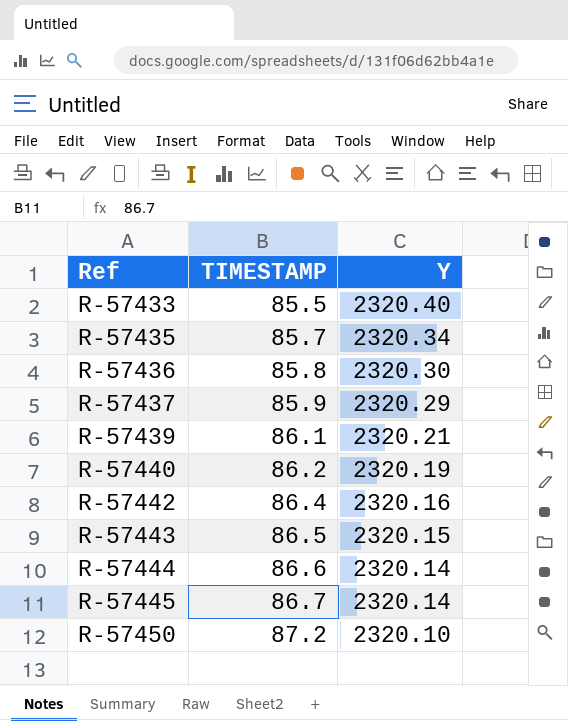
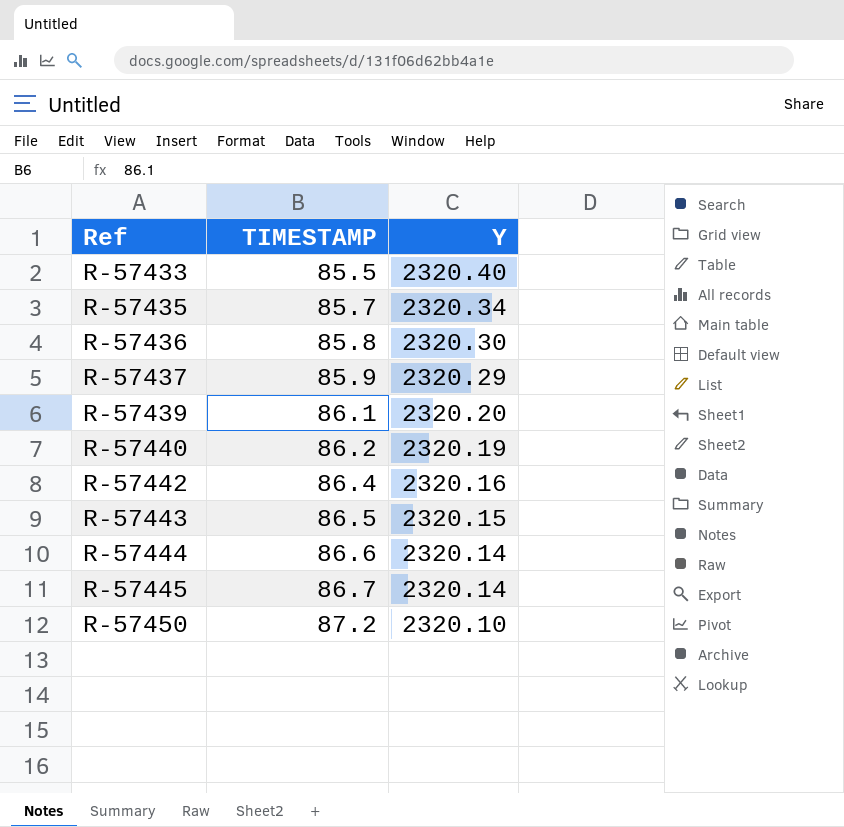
R-57439 | Y: 2320.21 -> 2320.20

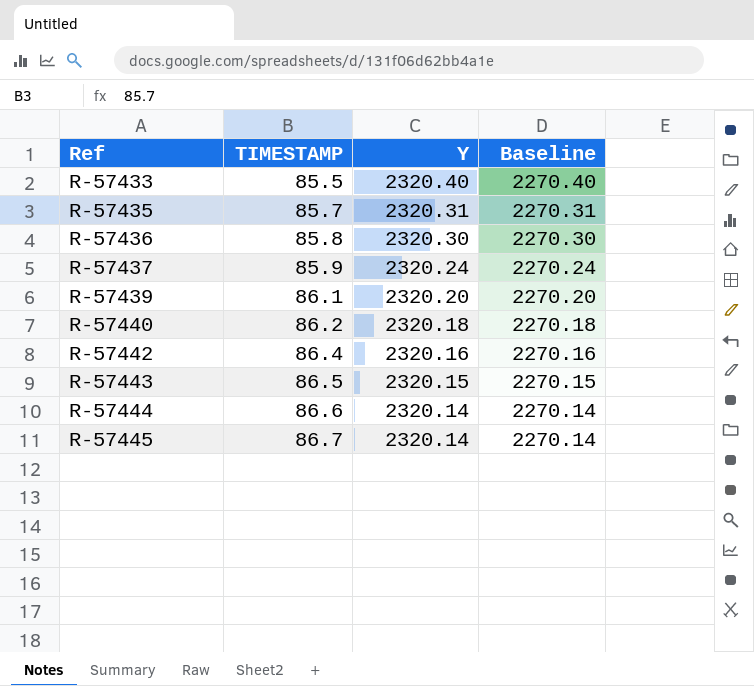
column Baseline | formula: none -> [Y] - 50
row R-57450: 87.2 | 2320.10 -> none
R-57435 | Y: 2320.34 -> 2320.31
R-57437 | Y: 2320.29 -> 2320.24
R-57440 | Y: 2320.19 -> 2320.18

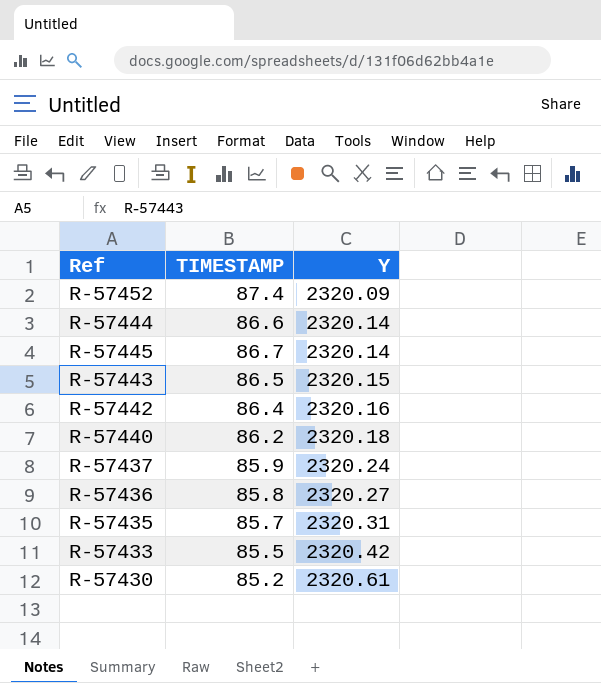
row order: Ref ascending -> Y ascending
column Baseline | formula: [Y] - 50 -> none
row R-57439: 86.1 | 2320.20 | 2270.20 -> none
row R-57452: none -> 87.4 | 2320.09
R-57436 | Y: 2320.30 -> 2320.27
R-57433 | Y: 2320.40 -> 2320.42
row R-57430: none -> 85.2 | 2320.61

